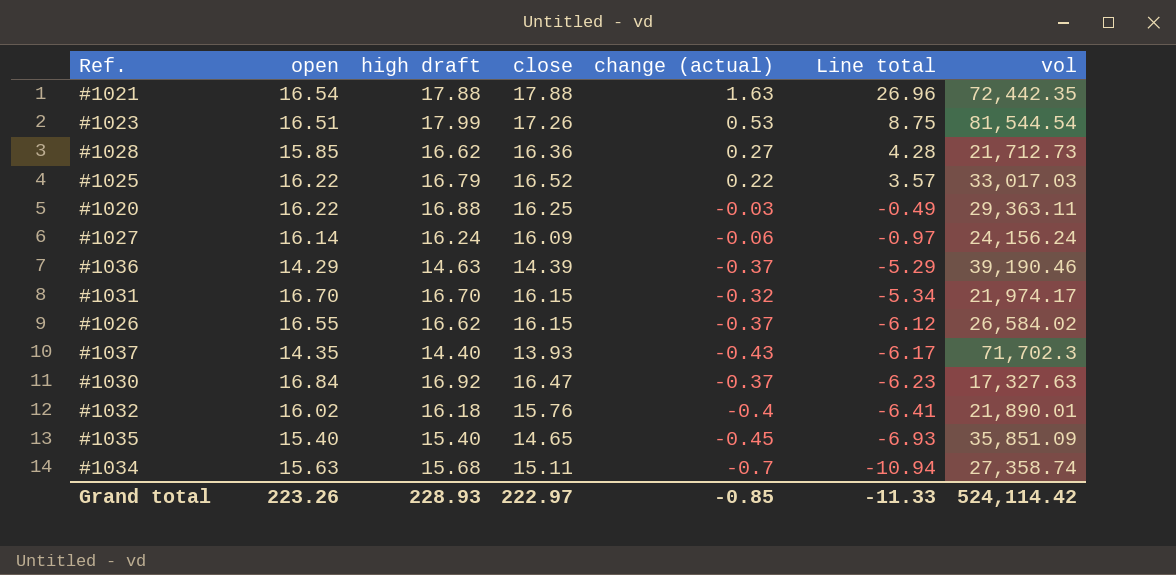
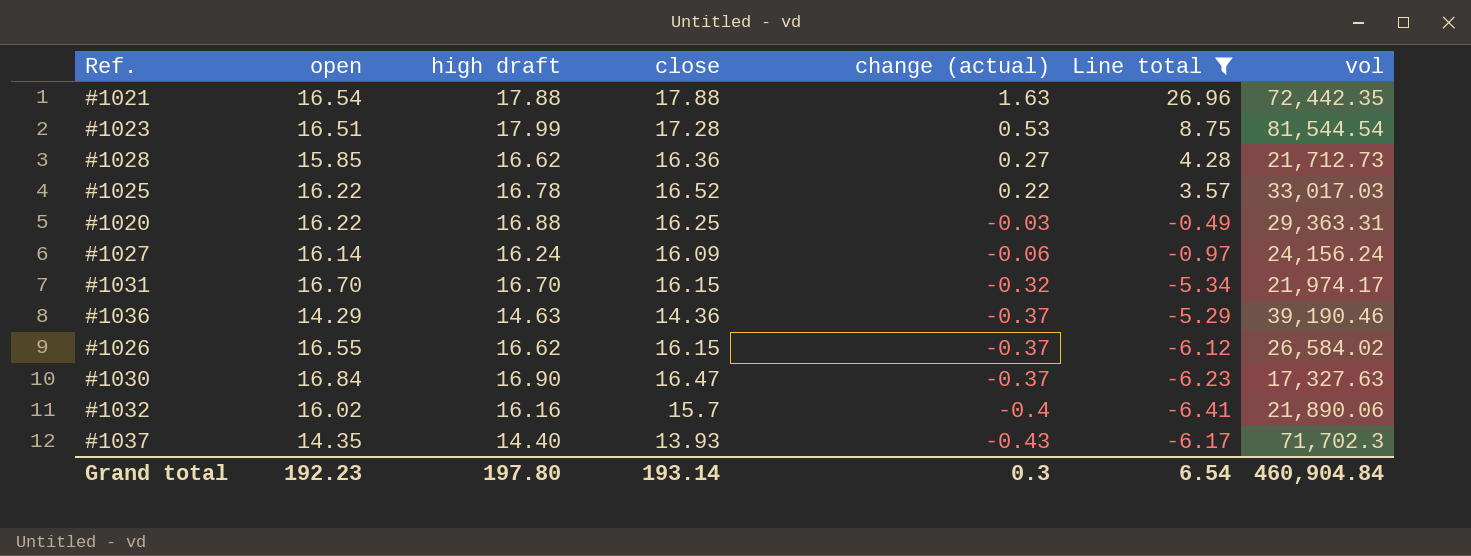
filter: none -> Line total >= -6.41
row order: Line total descending -> change (actual) descending
#1023 | close: 17.26 -> 17.28
#1025 | high draft: 16.79 -> 16.78
#1020 | vol: 29,363.11 -> 29,363.31
#1036 | close: 14.39 -> 14.36
#1030 | high draft: 16.92 -> 16.90
#1032 | high draft: 16.18 -> 16.16
#1032 | close: 15.76 -> 15.7
#1032 | vol: 21,890.01 -> 21,890.06
Grand total | open: 223.26 -> 192.23
Grand total | high draft: 228.93 -> 197.80
Grand total | close: 222.97 -> 193.14
Grand total | change (actual): -0.85 -> 0.3
Grand total | Line total: -11.33 -> 6.54
Grand total | vol: 524,114.42 -> 460,904.84

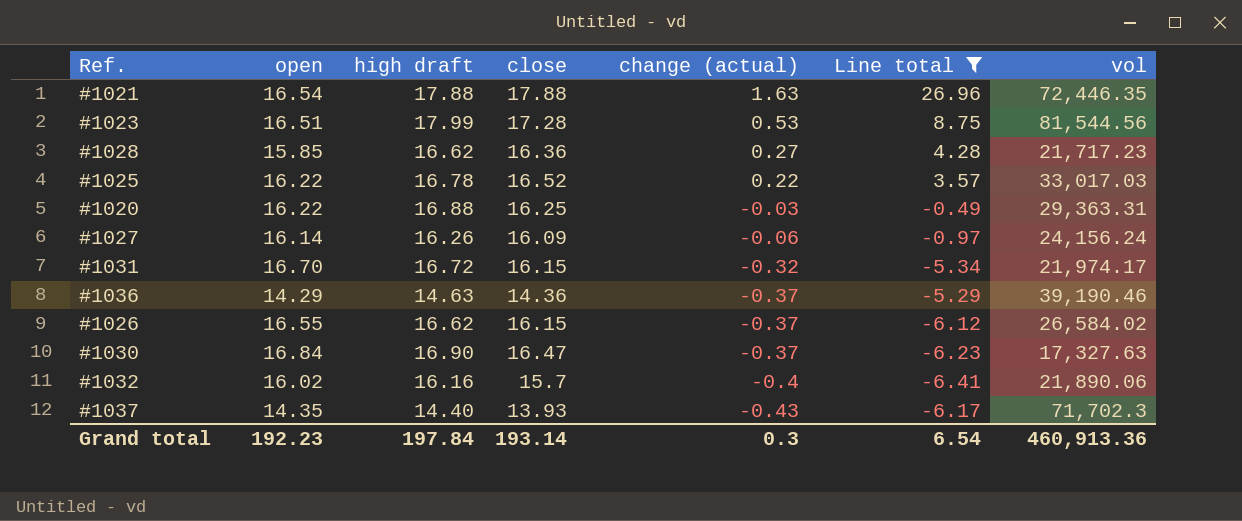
#1021 | vol: 72,442.35 -> 72,446.35
#1023 | vol: 81,544.54 -> 81,544.56
#1028 | vol: 21,712.73 -> 21,717.23
#1027 | high draft: 16.24 -> 16.26
#1031 | high draft: 16.70 -> 16.72
Grand total | high draft: 197.80 -> 197.84
Grand total | vol: 460,904.84 -> 460,913.36

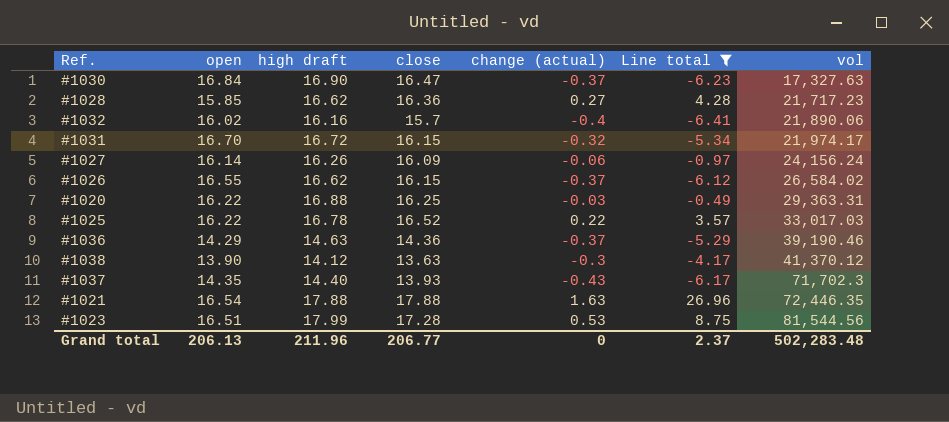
row order: change (actual) descending -> vol ascending
row #1038: none -> 13.90 | 14.12 | 13.63 | -0.3 | -4.17 | 41,370.12
Grand total | open: 192.23 -> 206.13
Grand total | high draft: 197.84 -> 211.96
Grand total | close: 193.14 -> 206.77
Grand total | change (actual): 0.3 -> 0
Grand total | Line total: 6.54 -> 2.37
Grand total | vol: 460,913.36 -> 502,283.48

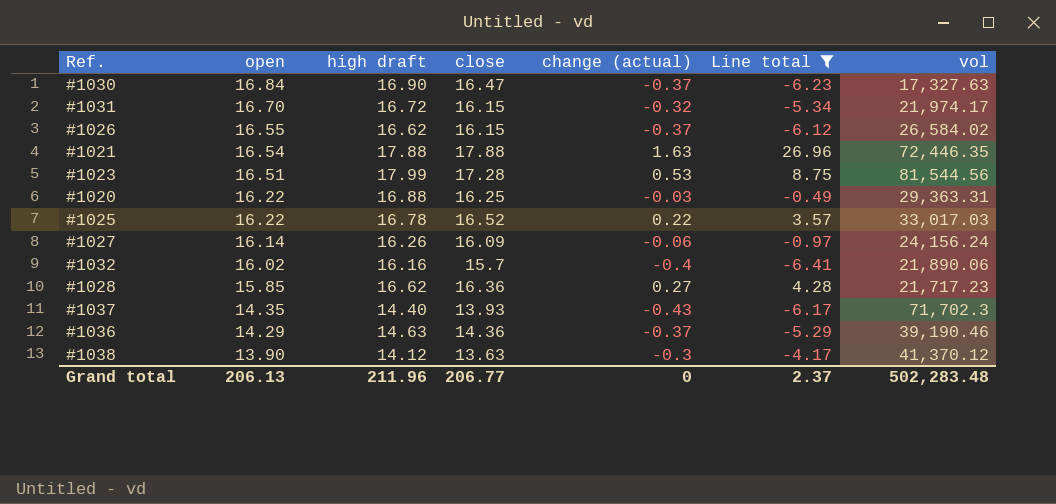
row order: vol ascending -> open descending

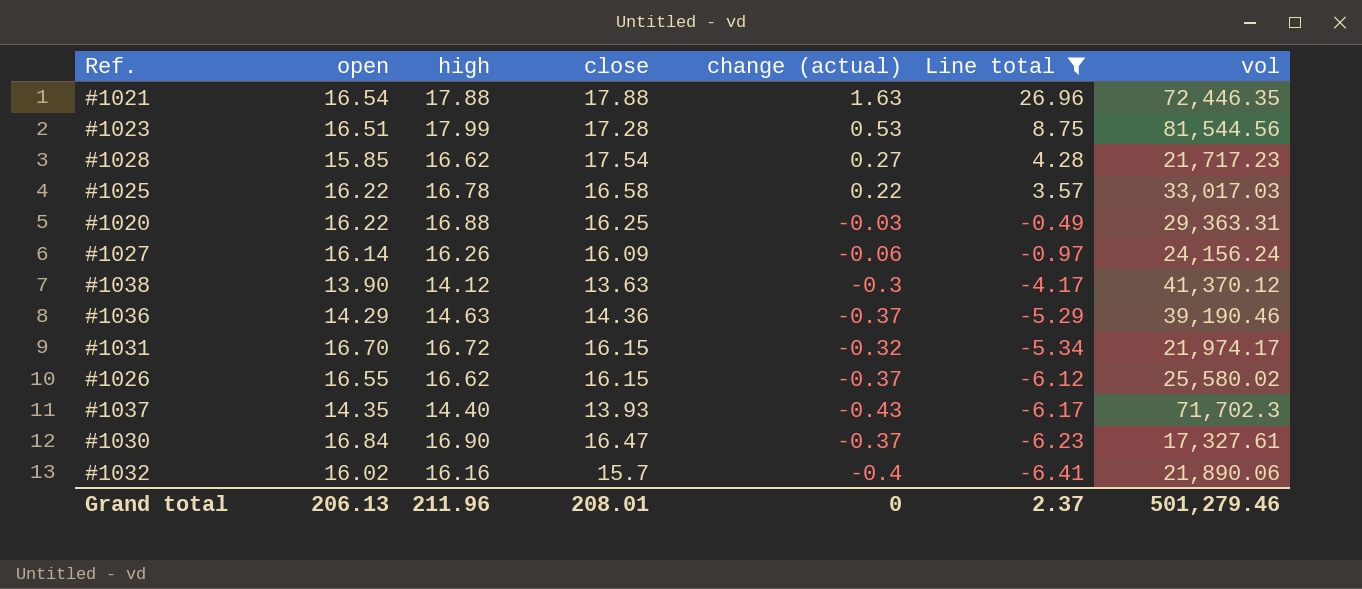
row order: open descending -> Line total descending
column name: high draft -> high
#1028 | close: 16.36 -> 17.54
#1025 | close: 16.52 -> 16.58
#1026 | vol: 26,584.02 -> 25,580.02
#1030 | vol: 17,327.63 -> 17,327.61
Grand total | close: 206.77 -> 208.01
Grand total | vol: 502,283.48 -> 501,279.46

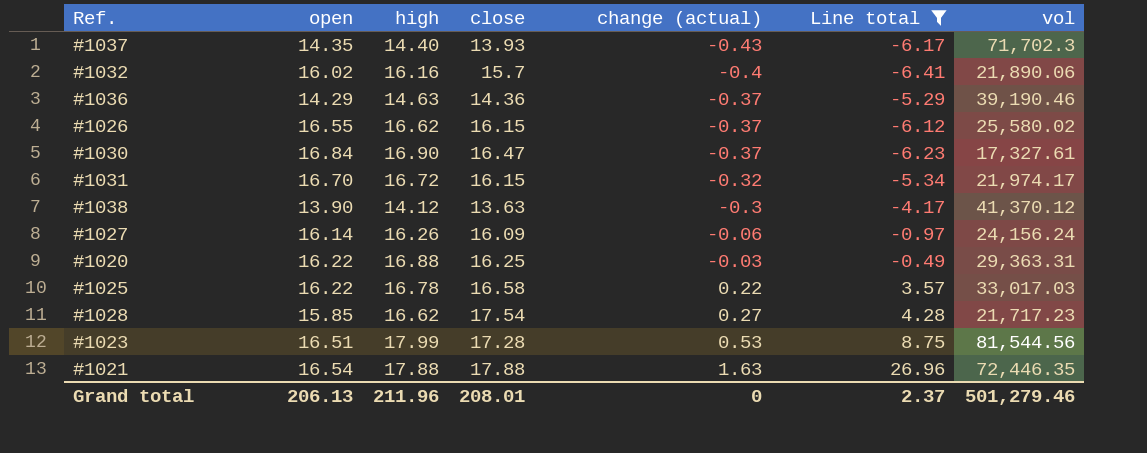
row order: Line total descending -> change (actual) ascending

